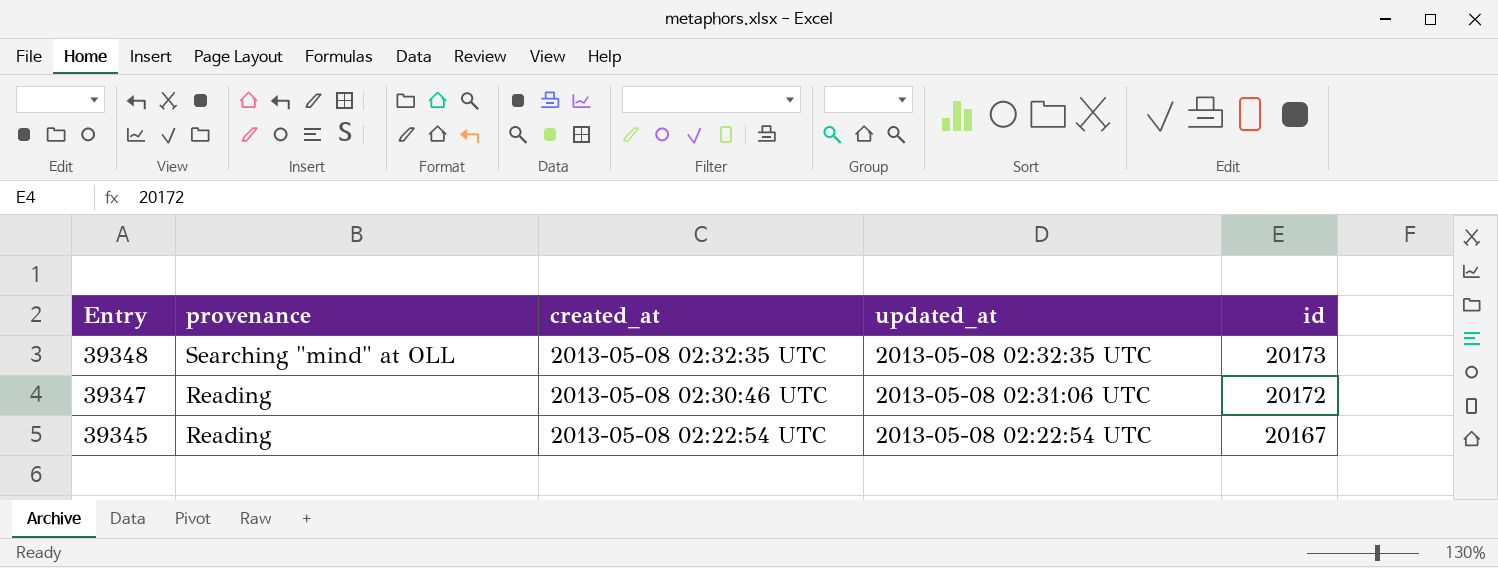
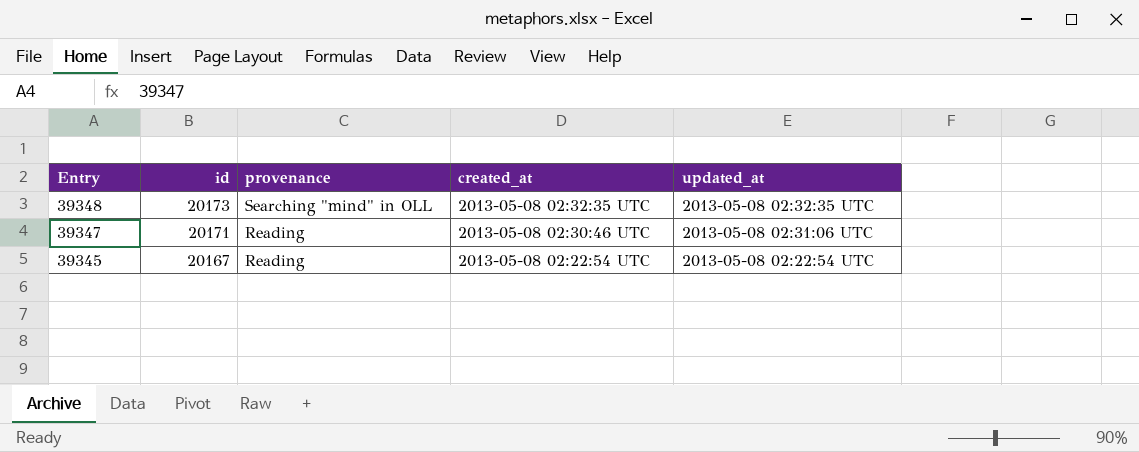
column id | position: 5 -> 2
39348 | provenance: Searching "mind" at OLL -> Searching "mind" in OLL
39347 | id: 20172 -> 20171

